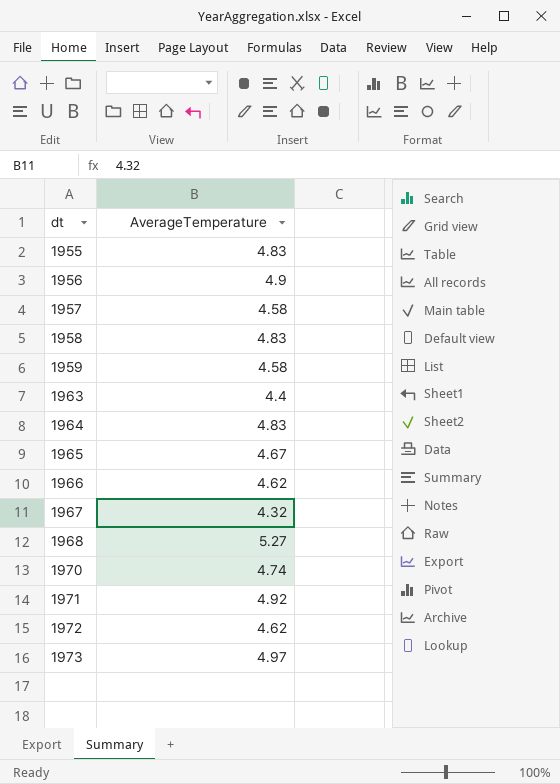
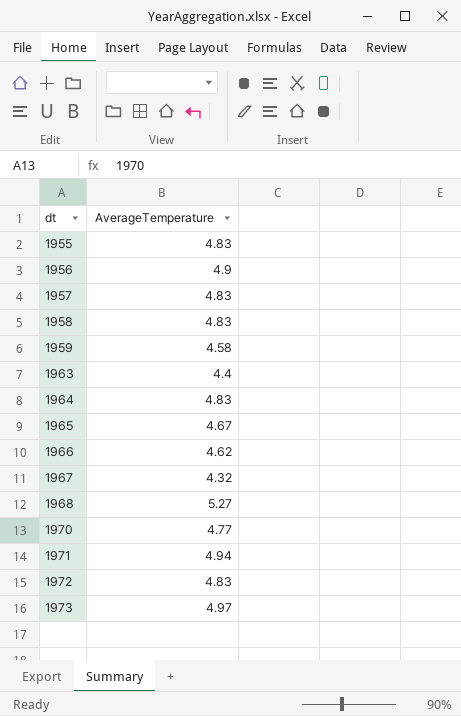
1957 | AverageTemperature: 4.58 -> 4.83
1970 | AverageTemperature: 4.74 -> 4.77
1971 | AverageTemperature: 4.92 -> 4.94
1972 | AverageTemperature: 4.62 -> 4.83

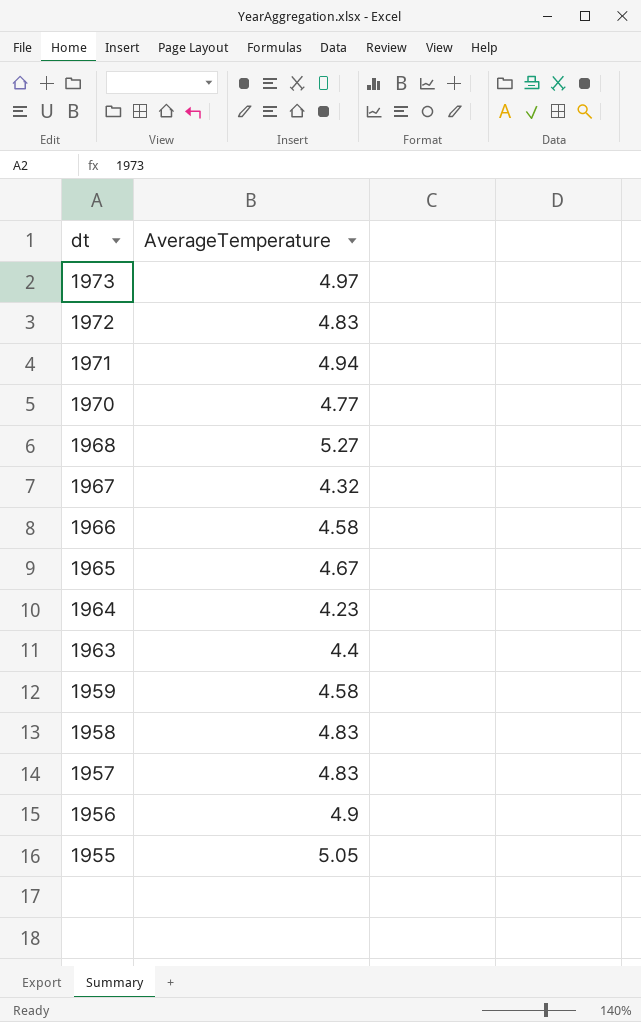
row order: dt ascending -> dt descending
1966 | AverageTemperature: 4.62 -> 4.58
1964 | AverageTemperature: 4.83 -> 4.23
1955 | AverageTemperature: 4.83 -> 5.05

